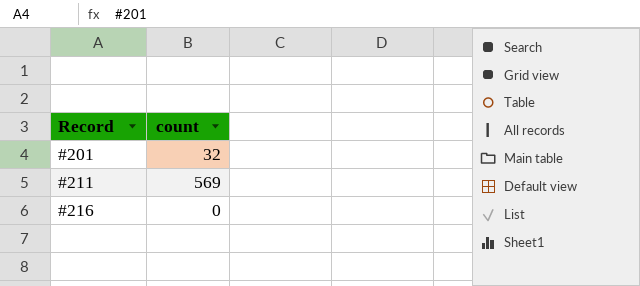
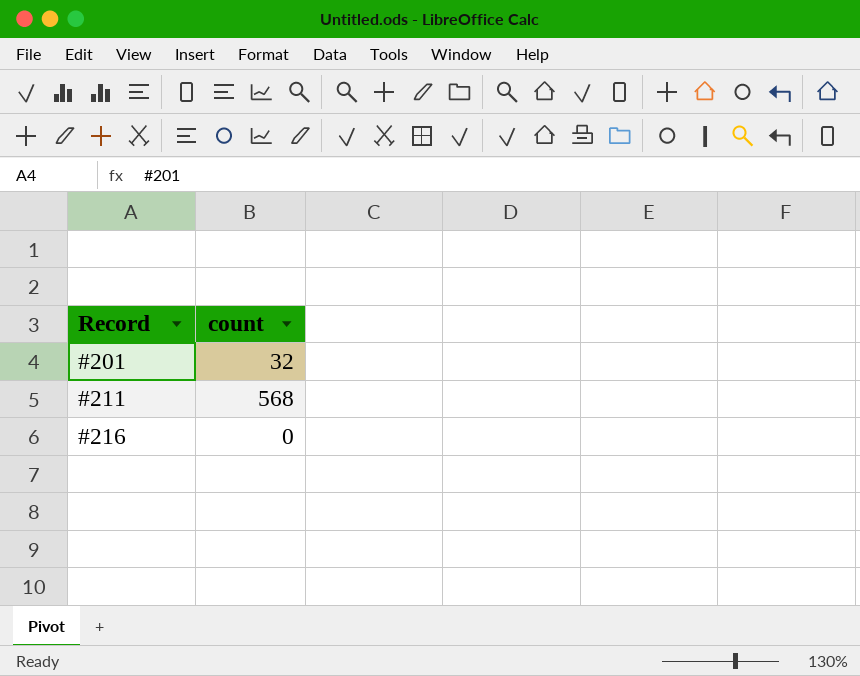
#211 | count: 569 -> 568

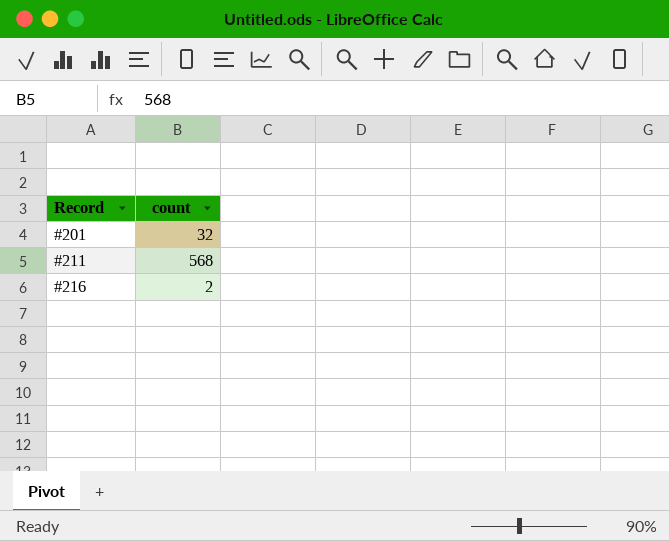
#216 | count: 0 -> 2

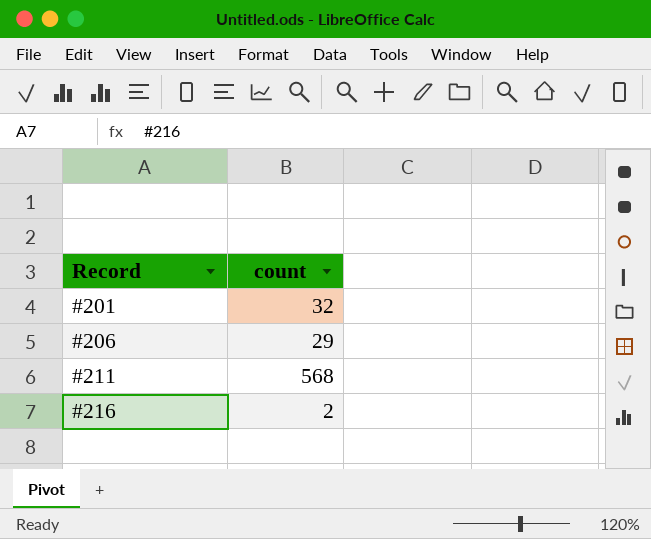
row #206: none -> 29

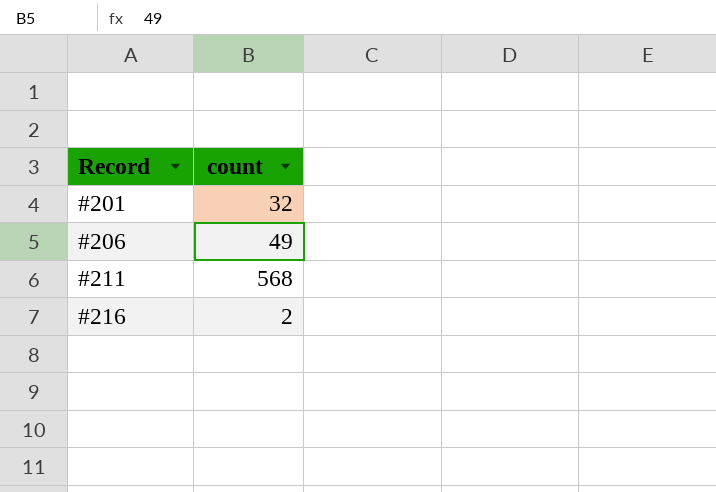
#206 | count: 29 -> 49

